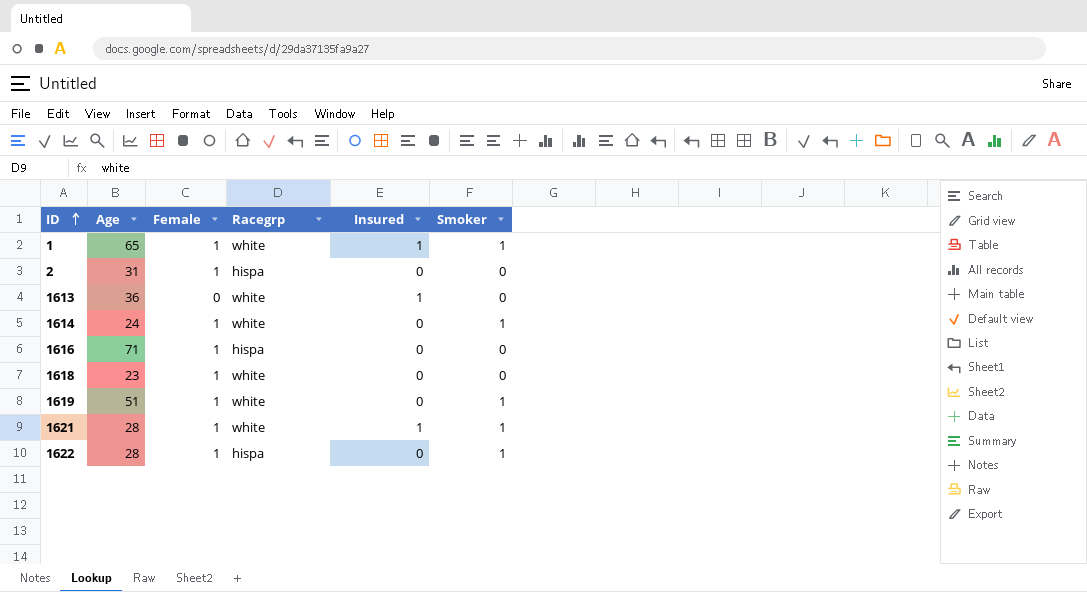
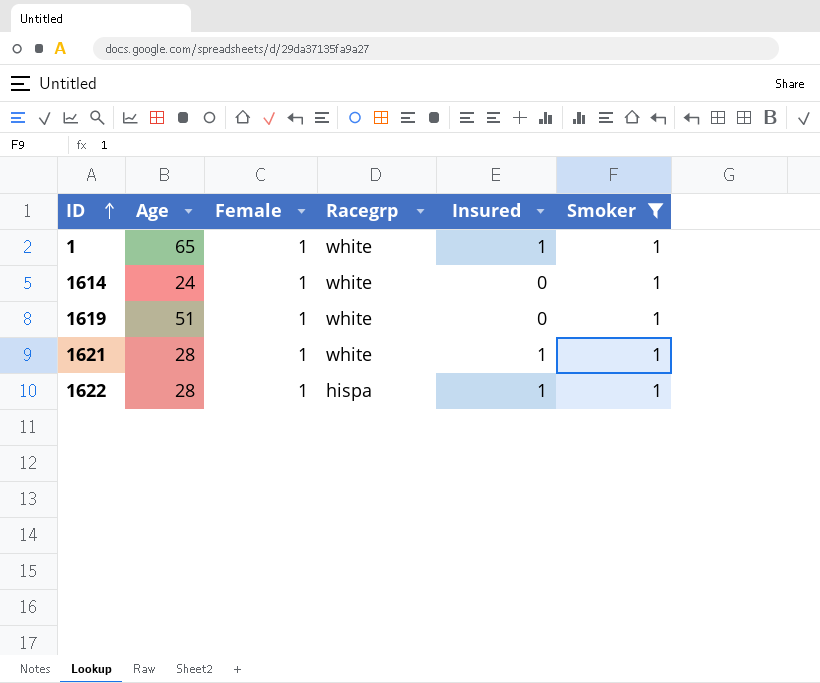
filter: none -> Smoker = 1
1622 | Insured: 0 -> 1

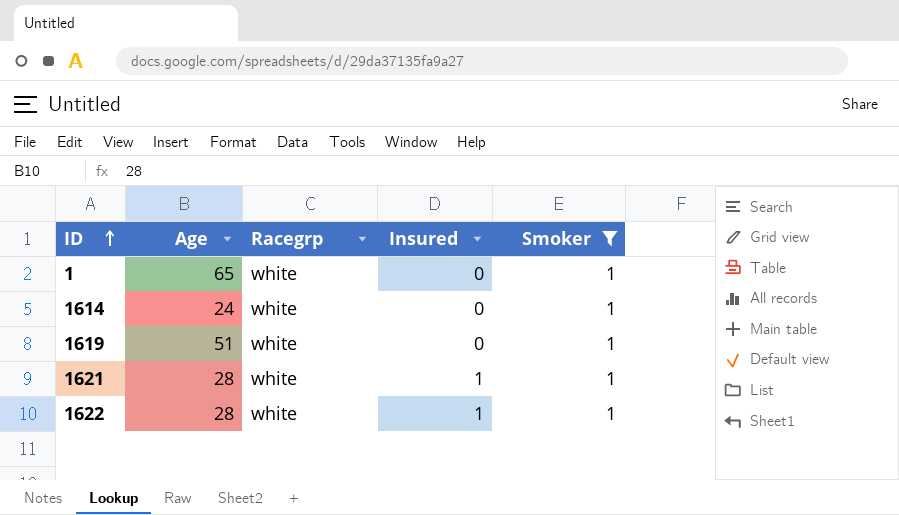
column Female | position: 3 -> none
1 | Insured: 1 -> 0
1622 | Racegrp: hispa -> white

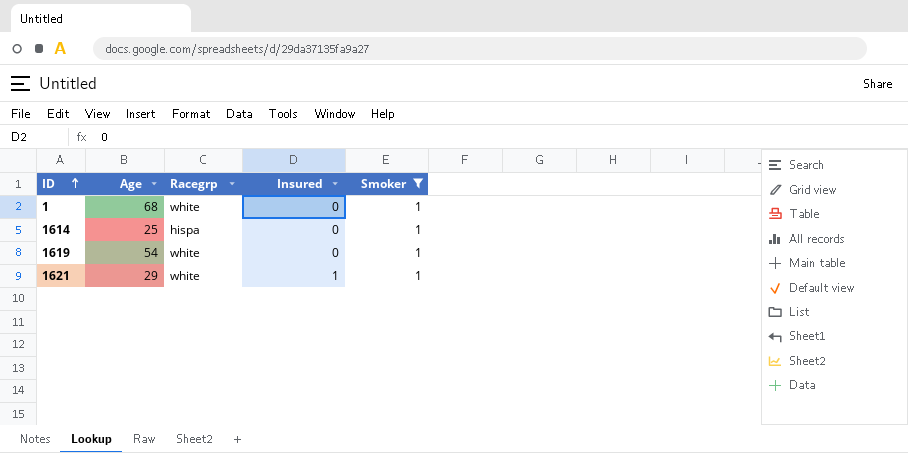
row 1622: 28 | white | 1 | 1 -> none
1 | Age: 65 -> 68
1614 | Age: 24 -> 25
1614 | Racegrp: white -> hispa
1619 | Age: 51 -> 54
1621 | Age: 28 -> 29

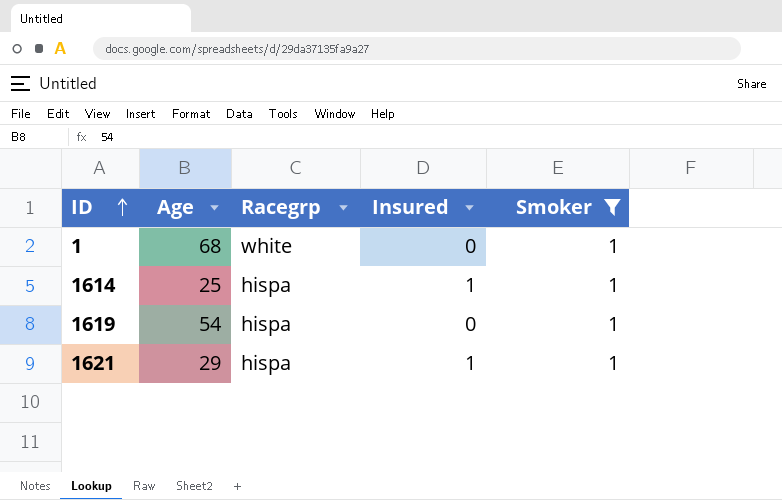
1614 | Insured: 0 -> 1
1619 | Racegrp: white -> hispa
1621 | Racegrp: white -> hispa

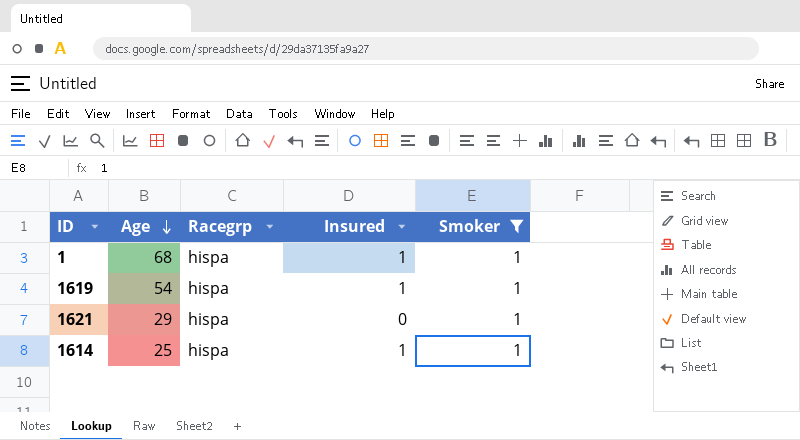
row order: ID ascending -> Age descending
1 | Racegrp: white -> hispa
1 | Insured: 0 -> 1
1619 | Insured: 0 -> 1
1621 | Insured: 1 -> 0

